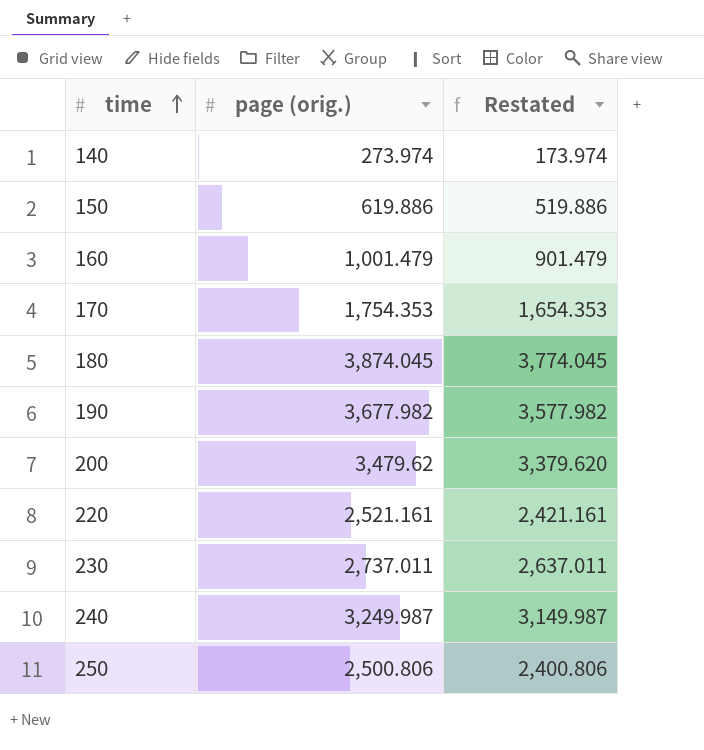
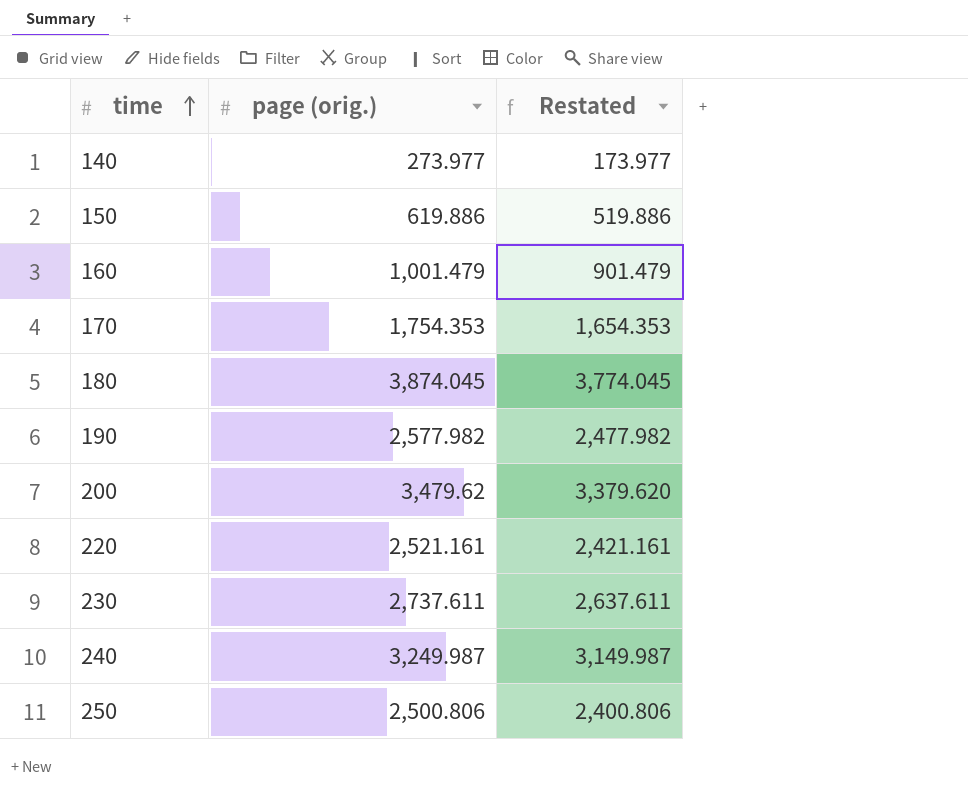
140 | page (orig.): 273.974 -> 273.977
140 | Restated: 173.974 -> 173.977
190 | page (orig.): 3,677.982 -> 2,577.982
190 | Restated: 3,577.982 -> 2,477.982
230 | page (orig.): 2,737.011 -> 2,737.611
230 | Restated: 2,637.011 -> 2,637.611

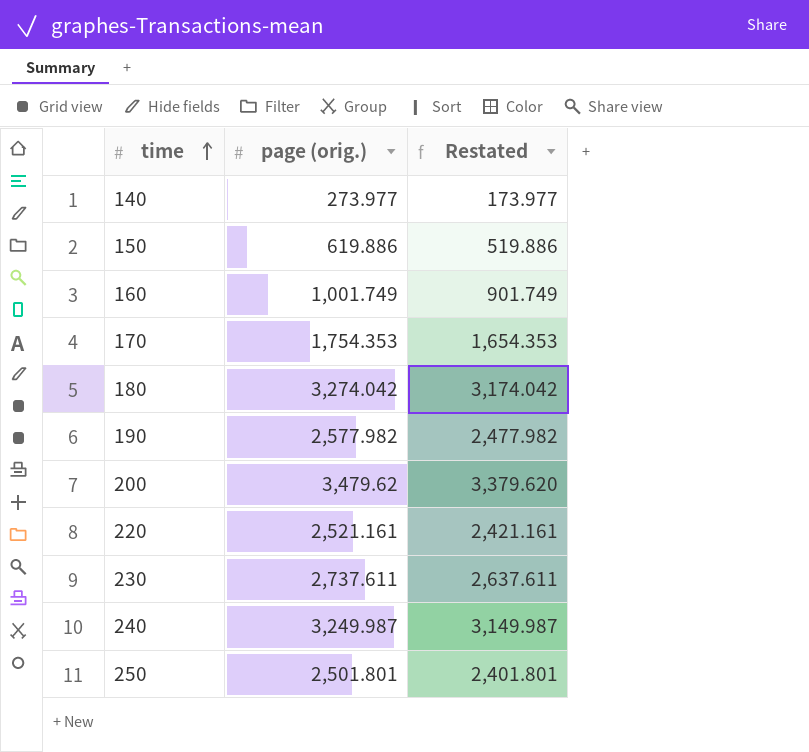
160 | page (orig.): 1,001.479 -> 1,001.749
160 | Restated: 901.479 -> 901.749
180 | page (orig.): 3,874.045 -> 3,274.042
180 | Restated: 3,774.045 -> 3,174.042
250 | page (orig.): 2,500.806 -> 2,501.801
250 | Restated: 2,400.806 -> 2,401.801

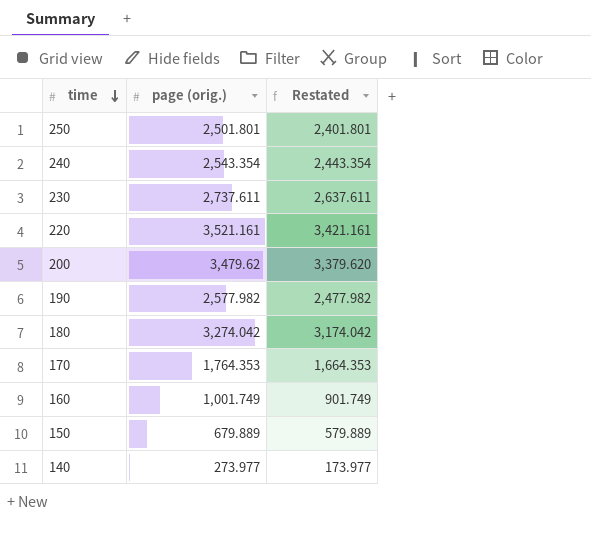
row order: time ascending -> time descending
240 | page (orig.): 3,249.987 -> 2,543.354
240 | Restated: 3,149.987 -> 2,443.354
220 | page (orig.): 2,521.161 -> 3,521.161
220 | Restated: 2,421.161 -> 3,421.161
170 | page (orig.): 1,754.353 -> 1,764.353
170 | Restated: 1,654.353 -> 1,664.353
150 | page (orig.): 619.886 -> 679.889
150 | Restated: 519.886 -> 579.889

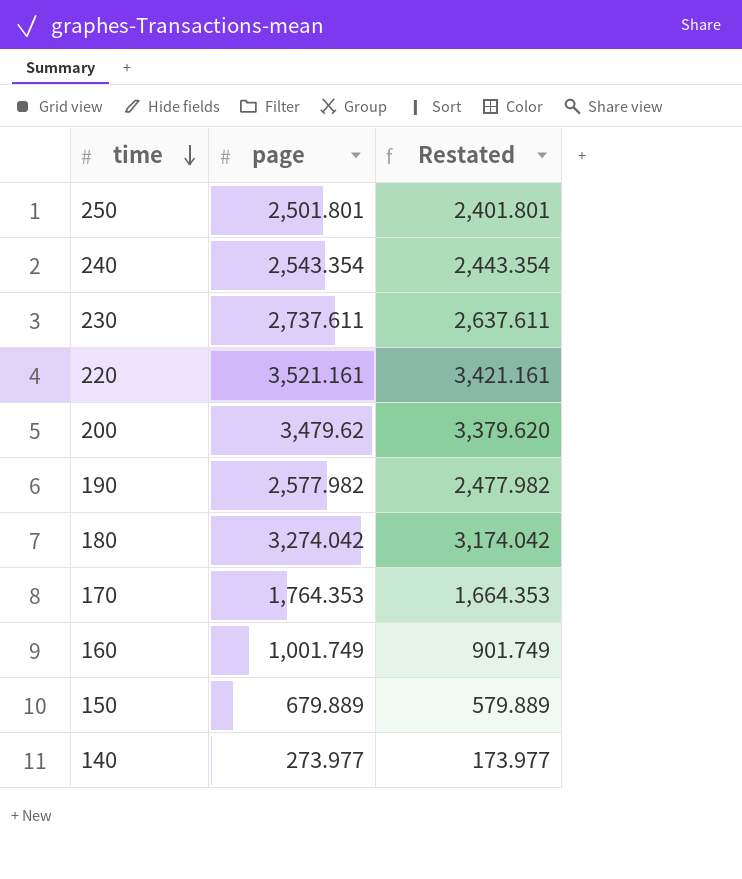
column name: page (orig.) -> page

